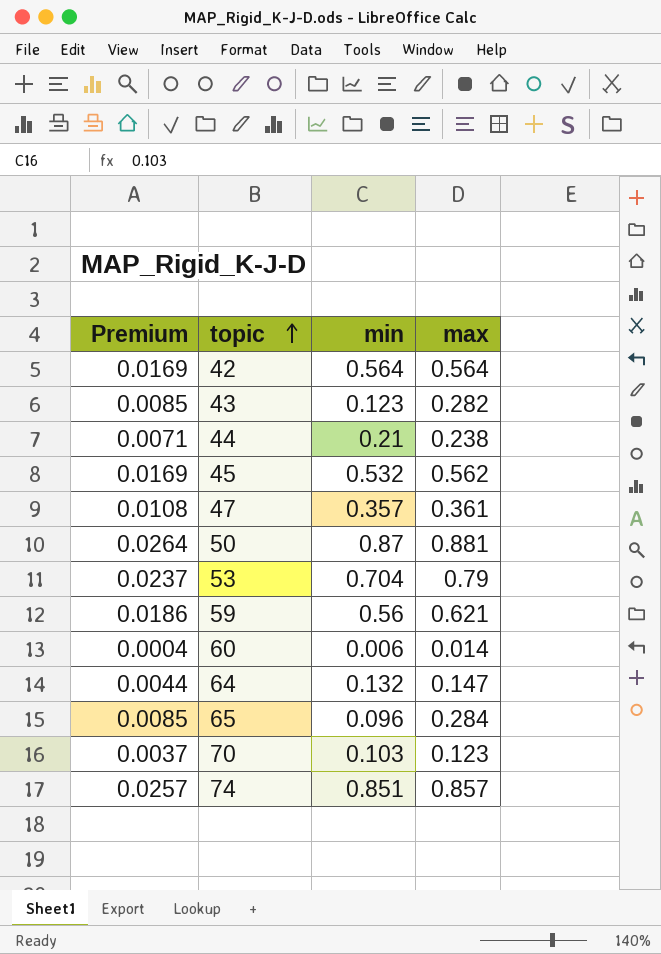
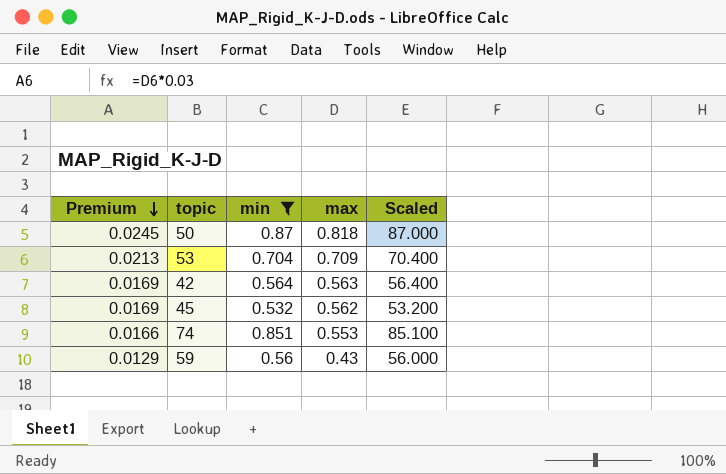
filter: none -> min >= 0.532
row order: topic ascending -> Premium descending
column Scaled | formula: none -> [min] * 100
50 | Premium: 0.0264 -> 0.0245
50 | max: 0.881 -> 0.818
53 | Premium: 0.0237 -> 0.0213
53 | max: 0.79 -> 0.709
42 | max: 0.564 -> 0.563
74 | Premium: 0.0257 -> 0.0166
74 | max: 0.857 -> 0.553
59 | Premium: 0.0186 -> 0.0129
59 | max: 0.621 -> 0.43

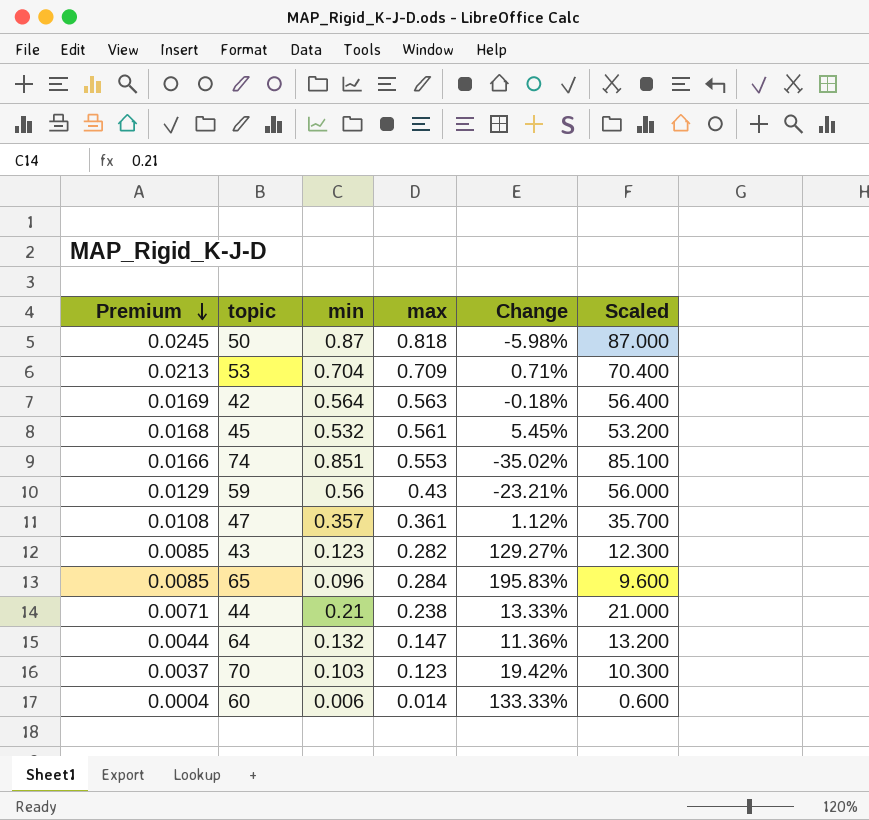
filter: min >= 0.532 -> none
column Change | formula: none -> ([max] - [min]) / [min]
45 | Premium: 0.0169 -> 0.0168
45 | max: 0.562 -> 0.561

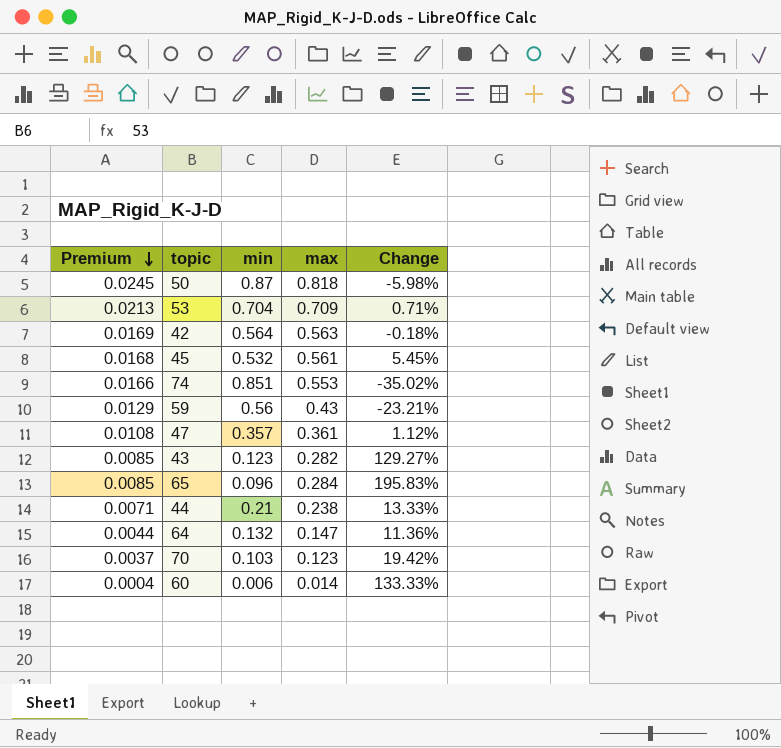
column Scaled | formula: [min] * 100 -> none

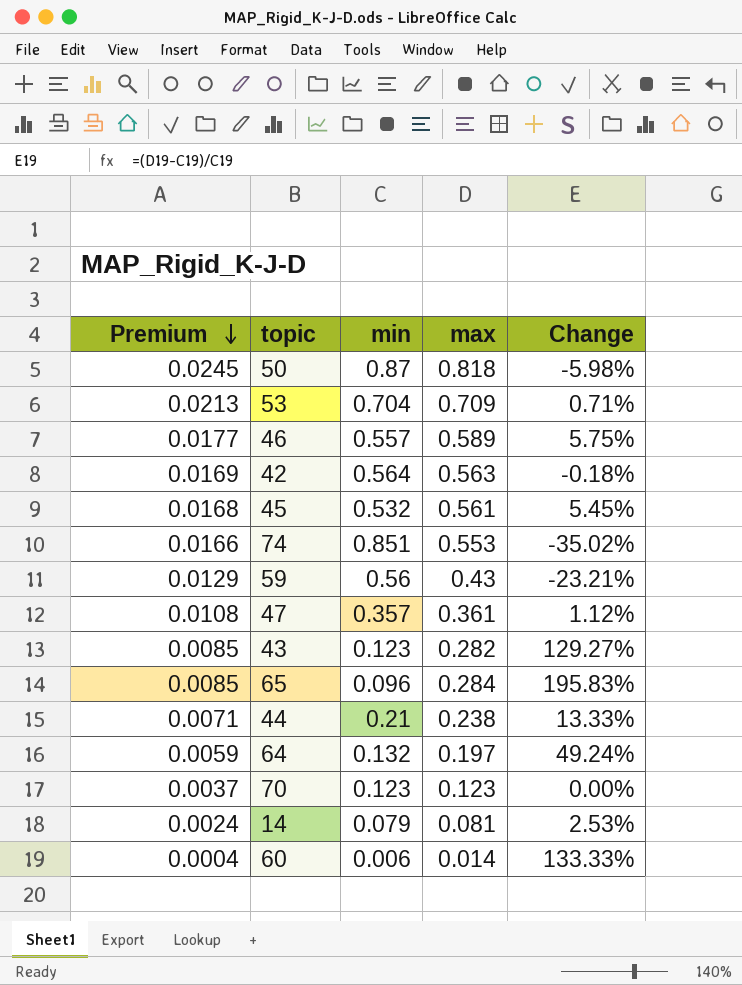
row 46: none -> 0.0177 | 0.557 | 0.589 | 5.75%
64 | Premium: 0.0044 -> 0.0059
64 | max: 0.147 -> 0.197
64 | Change: 11.36% -> 49.24%
70 | min: 0.103 -> 0.123
70 | Change: 19.42% -> 0.00%
row 14: none -> 0.0024 | 0.079 | 0.081 | 2.53%

